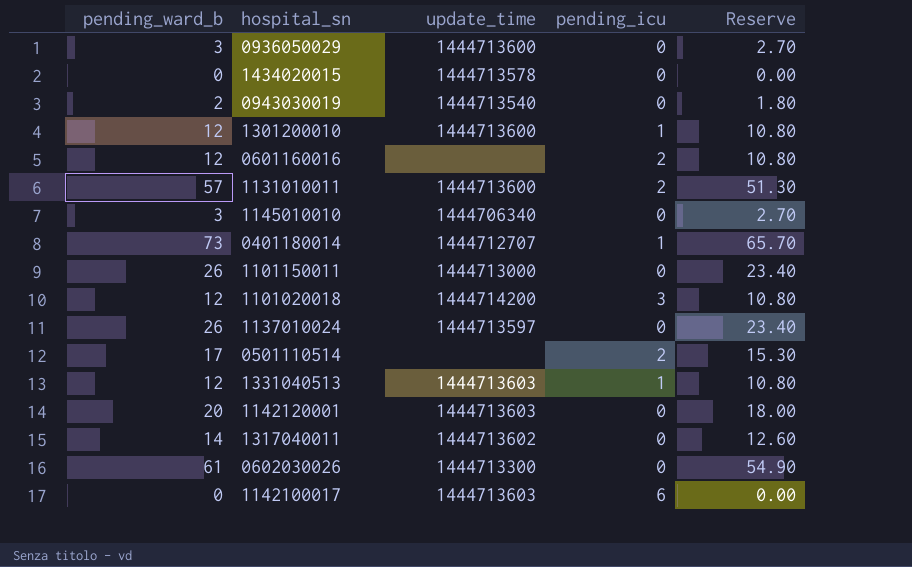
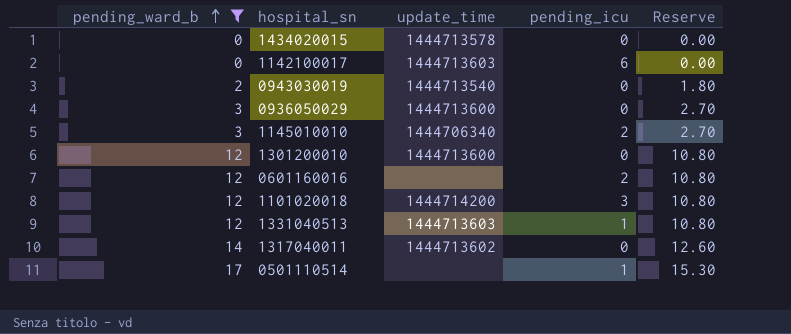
filter: none -> pending_ward_b <= 17
row order: none -> pending_ward_b ascending
1145010010 | pending_icu: 0 -> 2
1301200010 | pending_icu: 1 -> 0
0501110514 | pending_icu: 2 -> 1

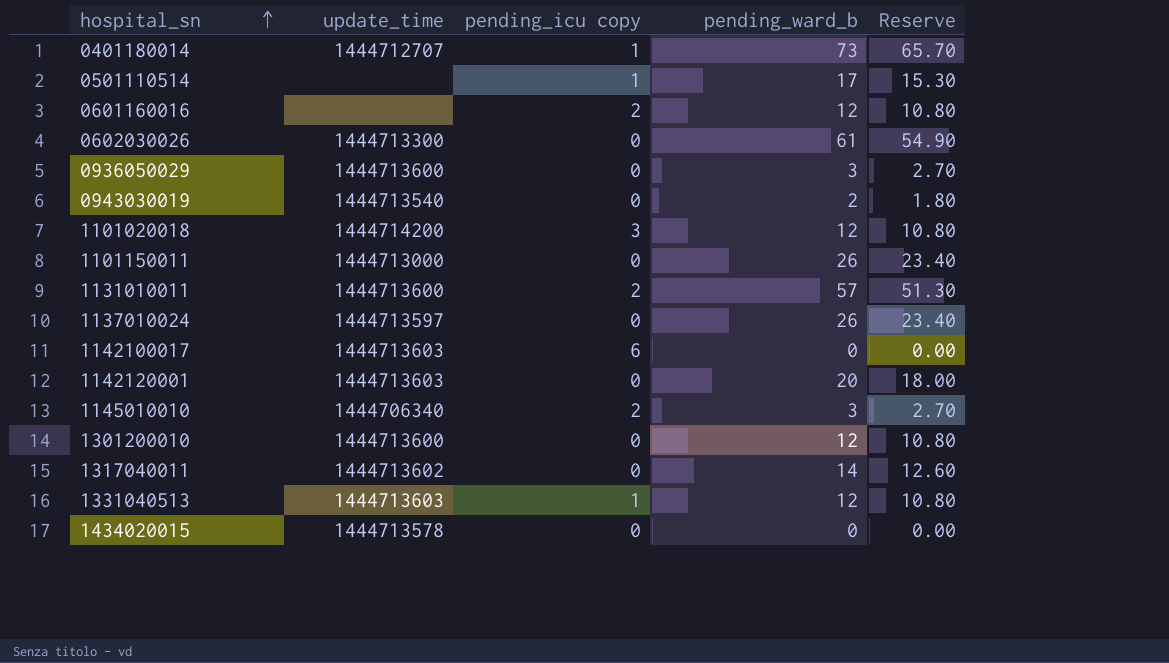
filter: pending_ward_b <= 17 -> none
row order: pending_ward_b ascending -> hospital_sn ascending
column name: pending_icu -> pending_icu copy
column pending_ward_b | position: 1 -> 4

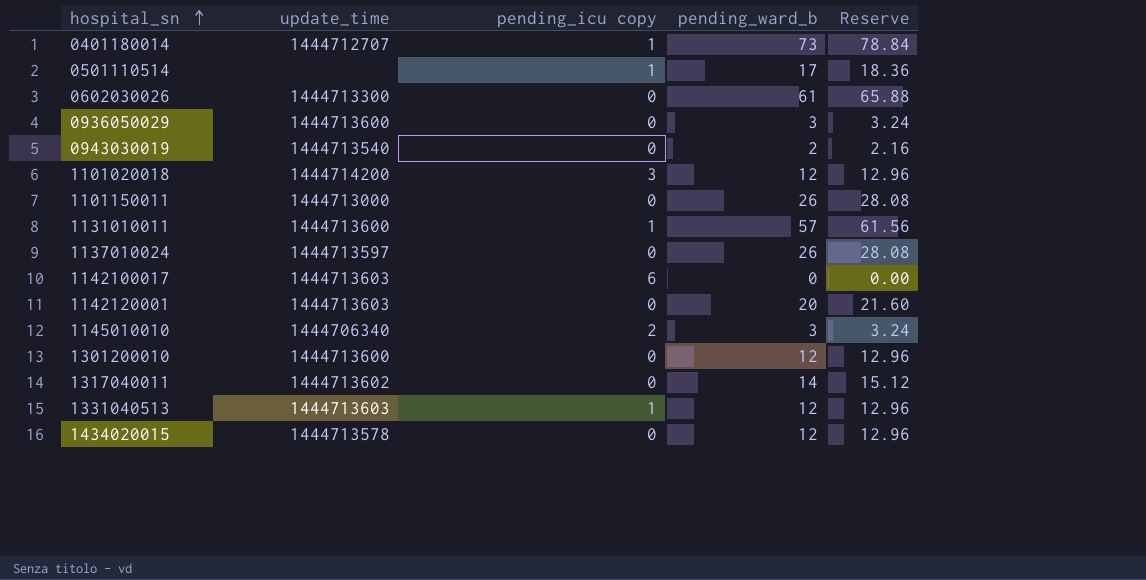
column Reserve | formula: [pending_ward_b] * 0.9 -> [pending_ward_b] * 1.08
row 0601160016: none | 2 | 12 | 10.80 -> none
1131010011 | pending_icu copy: 2 -> 1
1434020015 | pending_ward_b: 0 -> 12

